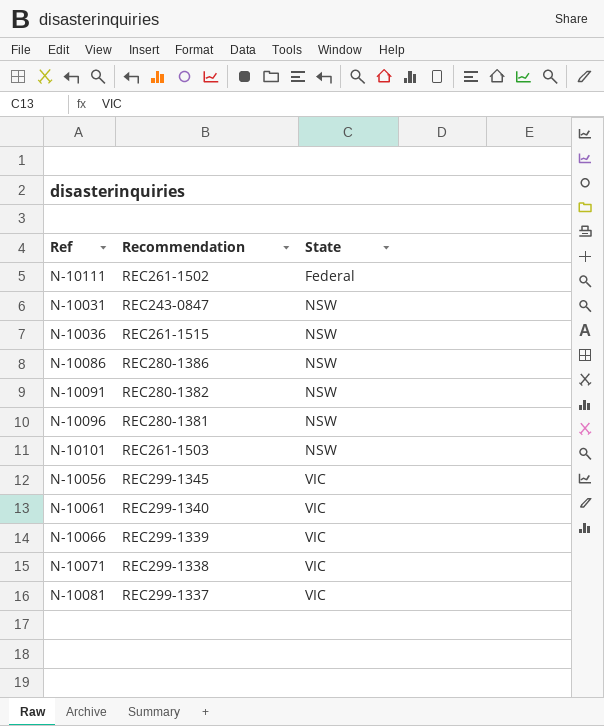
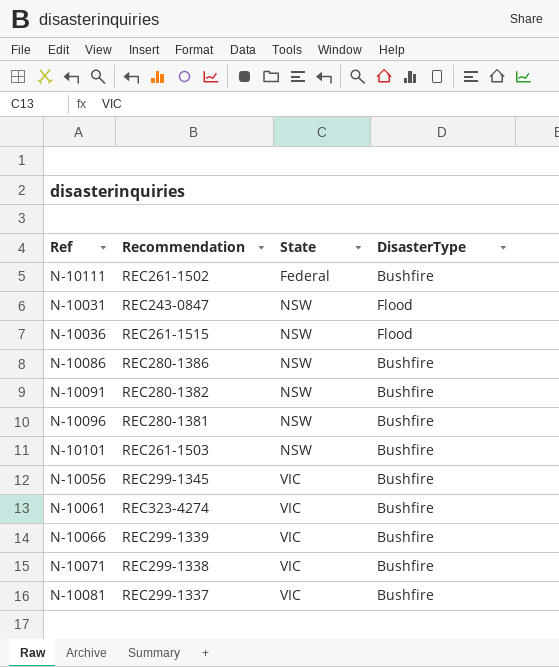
column DisasterType | position: none -> 4
N-10061 | Recommendation: REC299-1340 -> REC323-4274

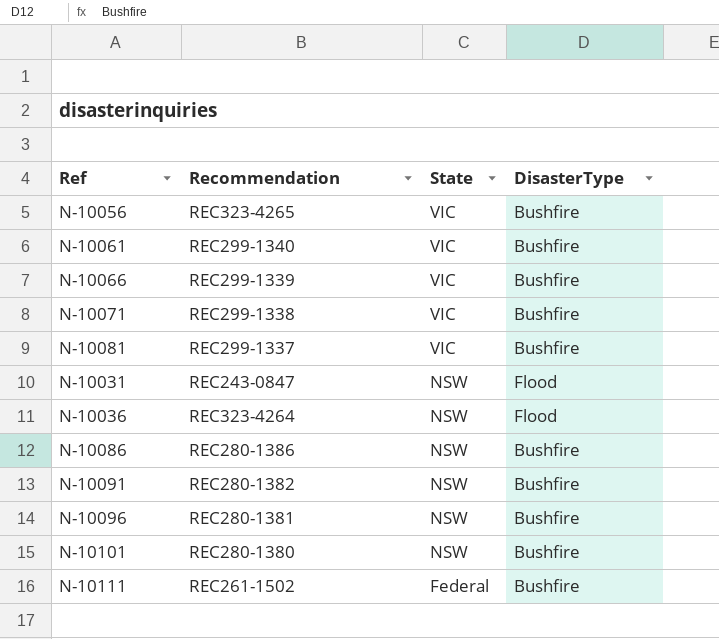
row order: State ascending -> State descending
N-10056 | Recommendation: REC299-1345 -> REC323-4265
N-10061 | Recommendation: REC323-4274 -> REC299-1340
N-10036 | Recommendation: REC261-1515 -> REC323-4264
N-10101 | Recommendation: REC261-1503 -> REC280-1380

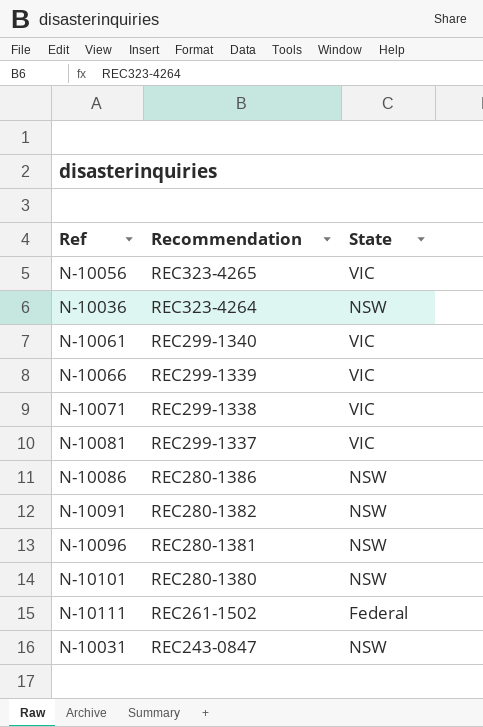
row order: State descending -> Recommendation descending
column DisasterType | position: 4 -> none

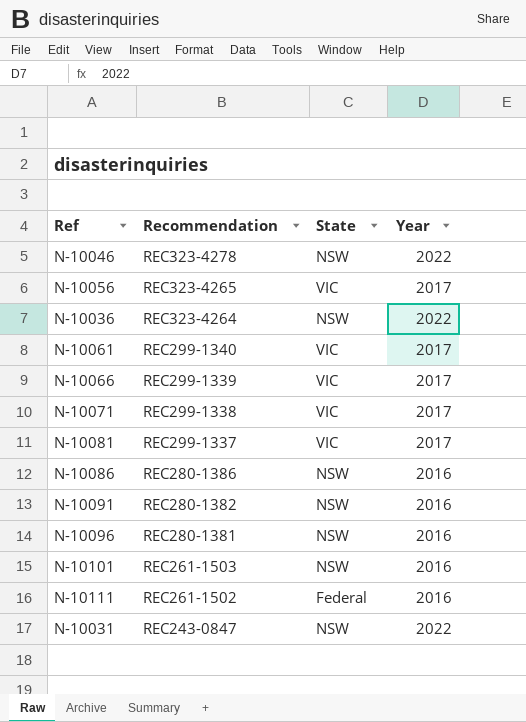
column Year | position: none -> 4
row N-10046: none -> REC323-4278 | NSW | 2022
N-10101 | Recommendation: REC280-1380 -> REC261-1503

